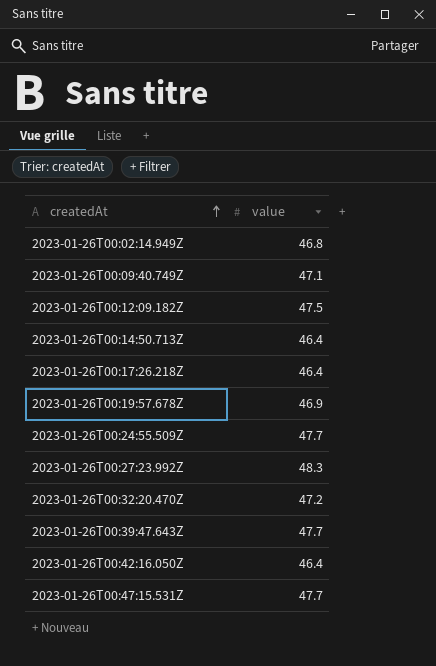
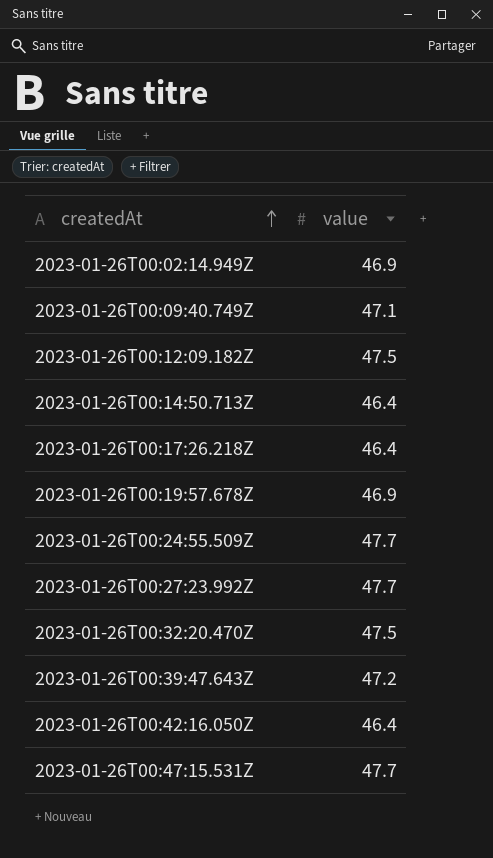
2023-01-26T00:02:14.949Z | value: 46.8 -> 46.9
2023-01-26T00:27:23.992Z | value: 48.3 -> 47.7
2023-01-26T00:32:20.470Z | value: 47.2 -> 47.5
2023-01-26T00:39:47.643Z | value: 47.7 -> 47.2

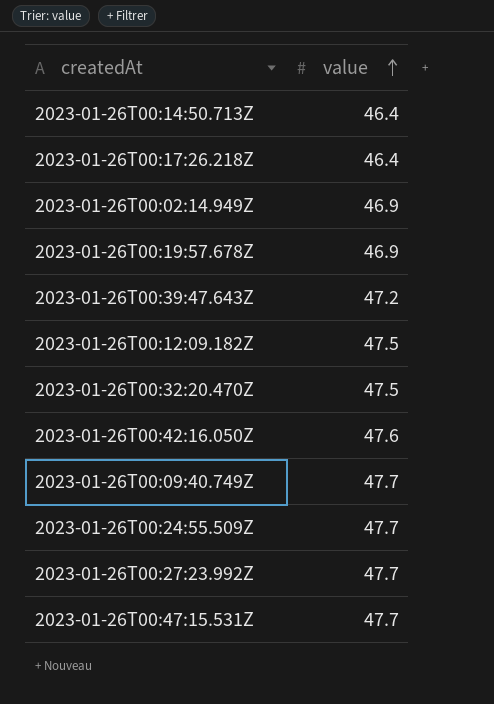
row order: createdAt ascending -> value ascending
2023-01-26T00:42:16.050Z | value: 46.4 -> 47.6
2023-01-26T00:09:40.749Z | value: 47.1 -> 47.7

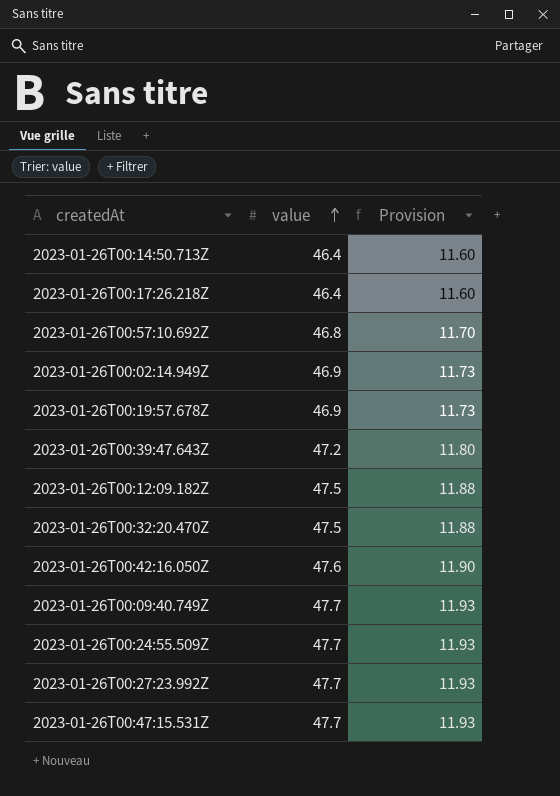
column Provision | formula: none -> [value] * 0.25
row 2023-01-26T00:57:10.692Z: none -> 46.8 | 11.70

